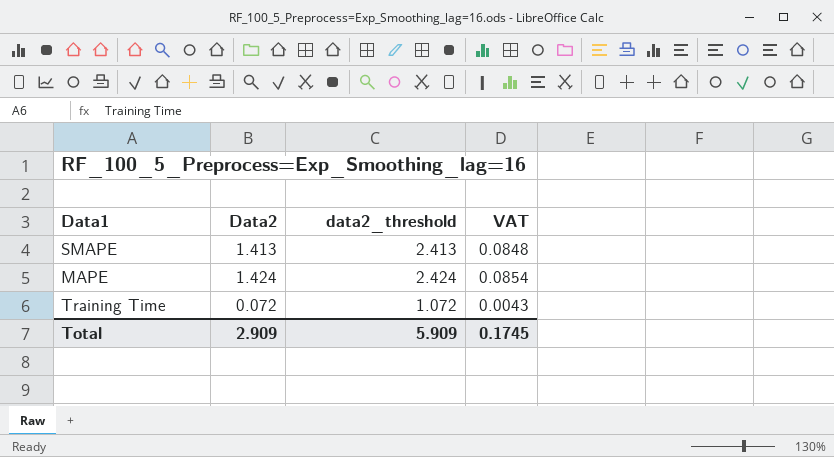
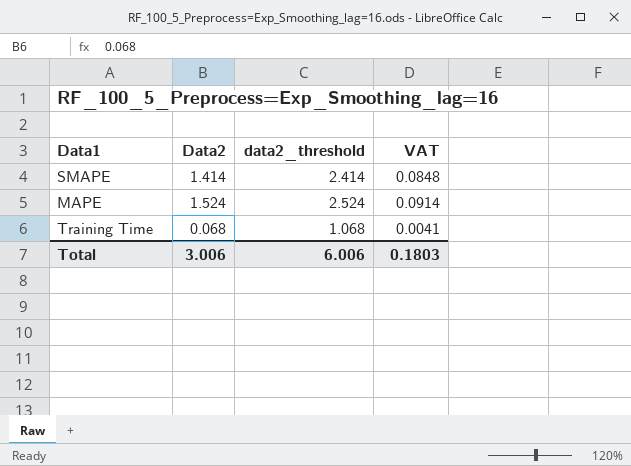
SMAPE | Data2: 1.413 -> 1.414
SMAPE | data2_threshold: 2.413 -> 2.414
MAPE | Data2: 1.424 -> 1.524
MAPE | data2_threshold: 2.424 -> 2.524
MAPE | VAT: 0.0854 -> 0.0914
Training Time | Data2: 0.072 -> 0.068
Training Time | data2_threshold: 1.072 -> 1.068
Training Time | VAT: 0.0043 -> 0.0041
Total | Data2: 2.909 -> 3.006
Total | data2_threshold: 5.909 -> 6.006
Total | VAT: 0.1745 -> 0.1803

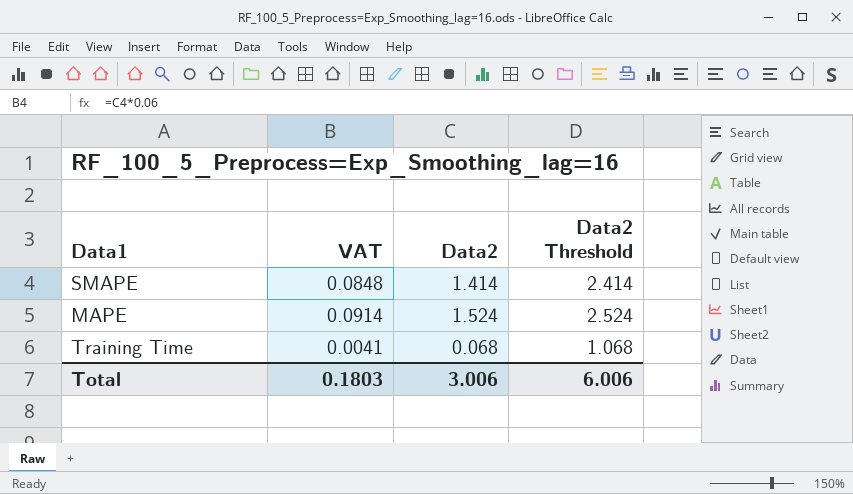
column VAT | position: 4 -> 2
column name: data2_threshold -> Data2 Threshold

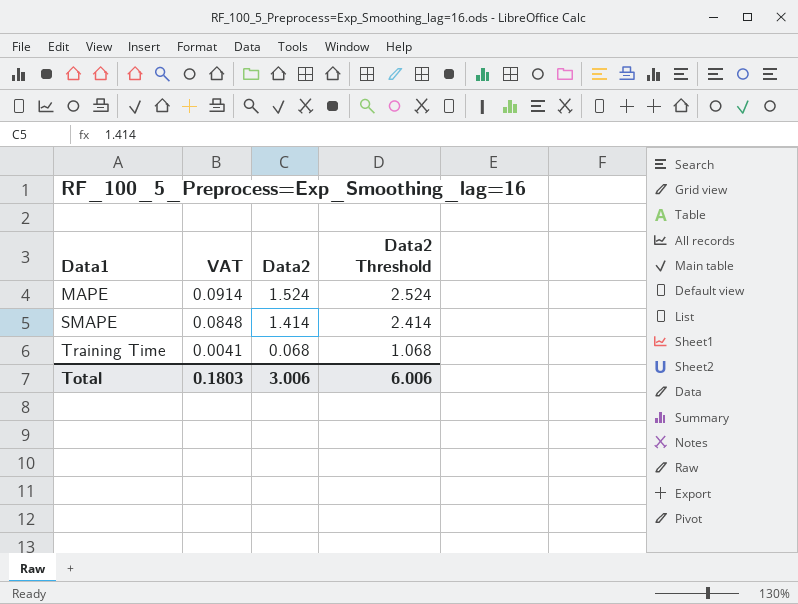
row order: none -> Data1 ascending

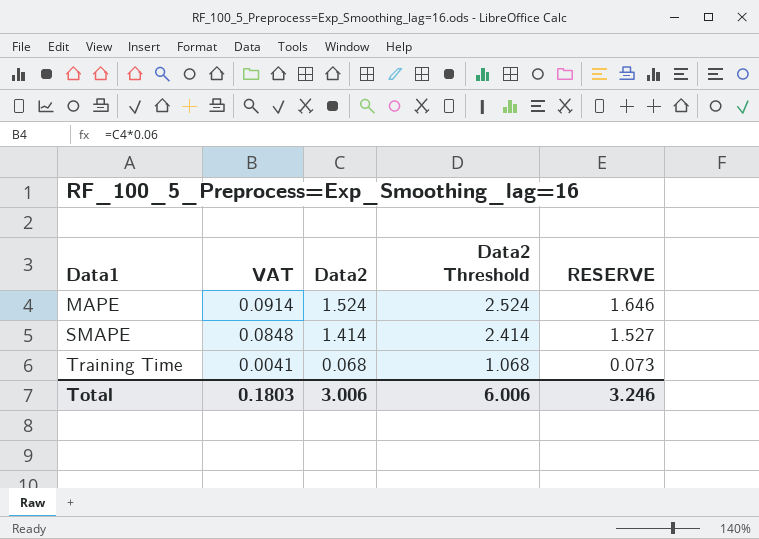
column RESERVE | formula: none -> [Data2] * 1.08

